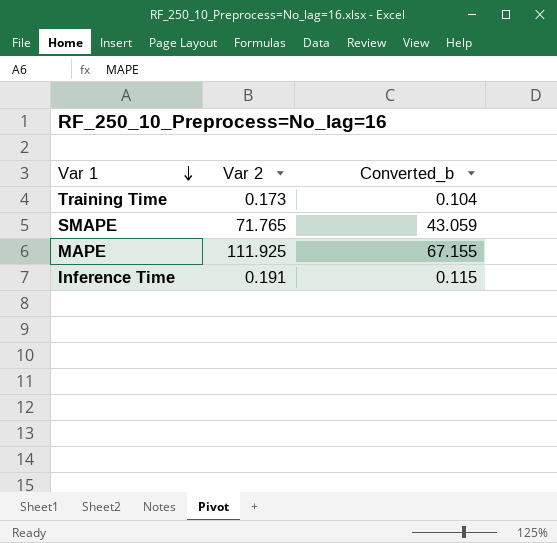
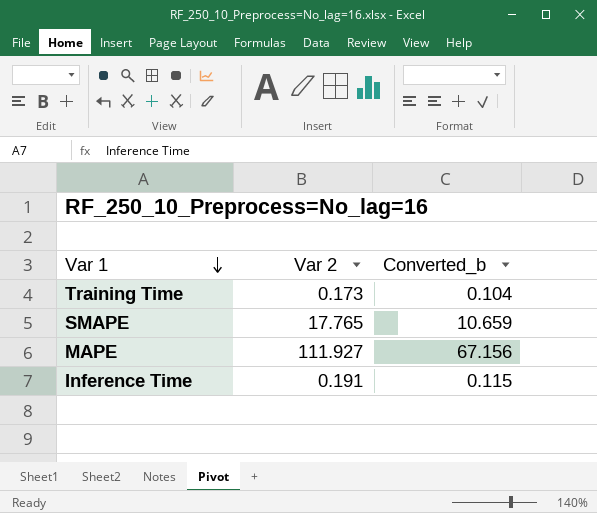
SMAPE | Var 2: 71.765 -> 17.765
SMAPE | Converted_b: 43.059 -> 10.659
MAPE | Var 2: 111.925 -> 111.927
MAPE | Converted_b: 67.155 -> 67.156

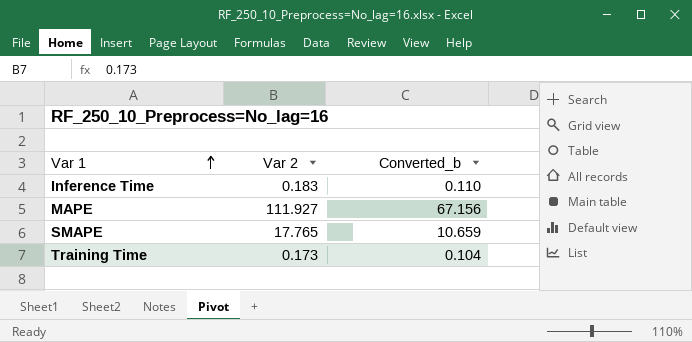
row order: Var 1 descending -> Var 1 ascending
Inference Time | Var 2: 0.191 -> 0.183
Inference Time | Converted_b: 0.115 -> 0.110

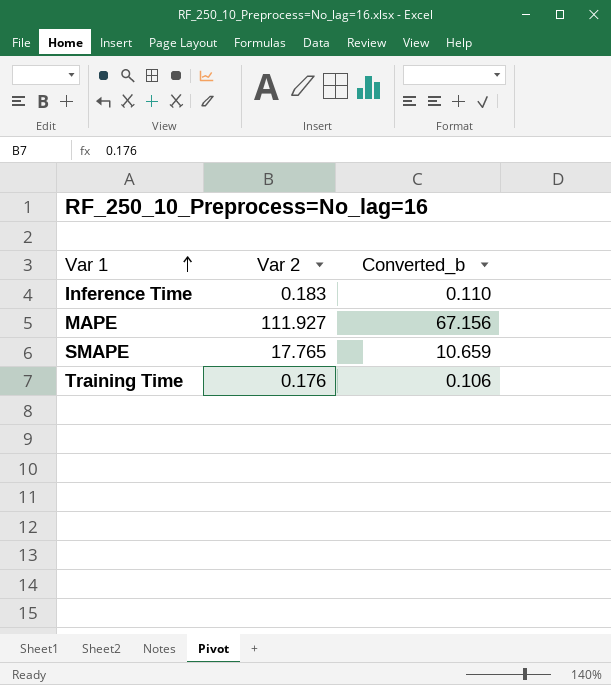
Training Time | Var 2: 0.173 -> 0.176
Training Time | Converted_b: 0.104 -> 0.106

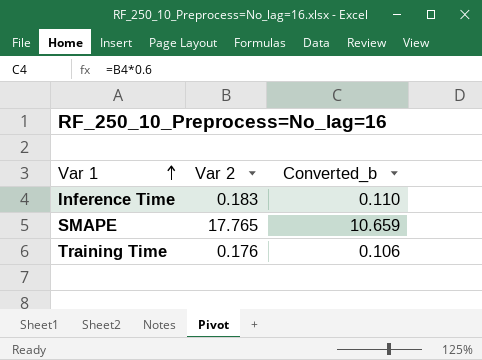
row MAPE: 111.927 | 67.156 -> none

